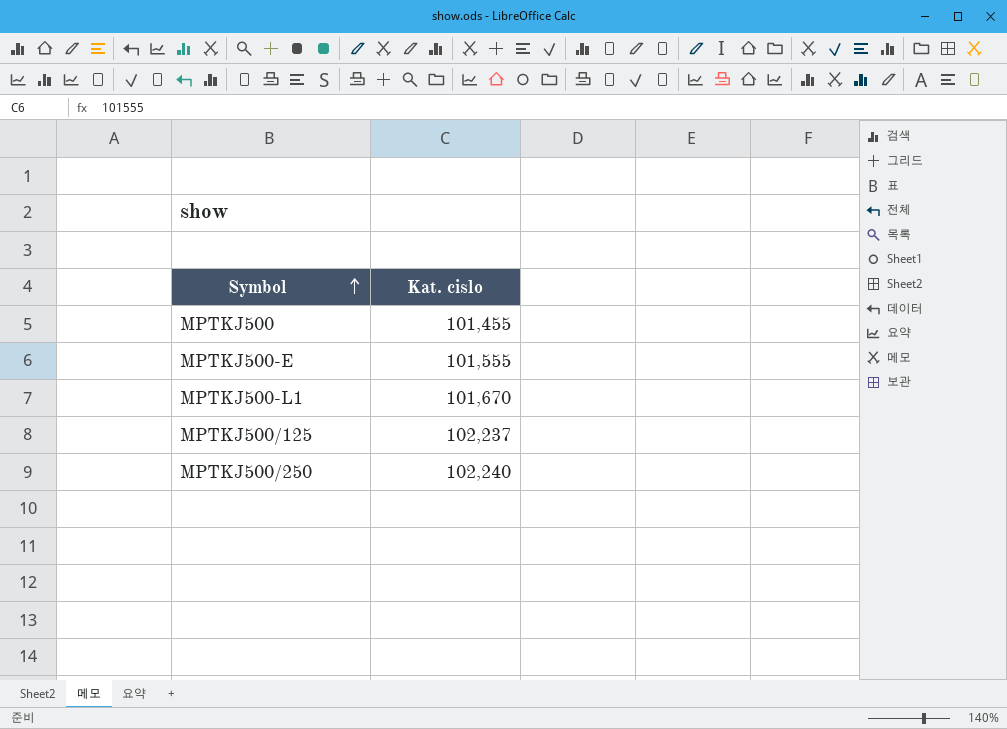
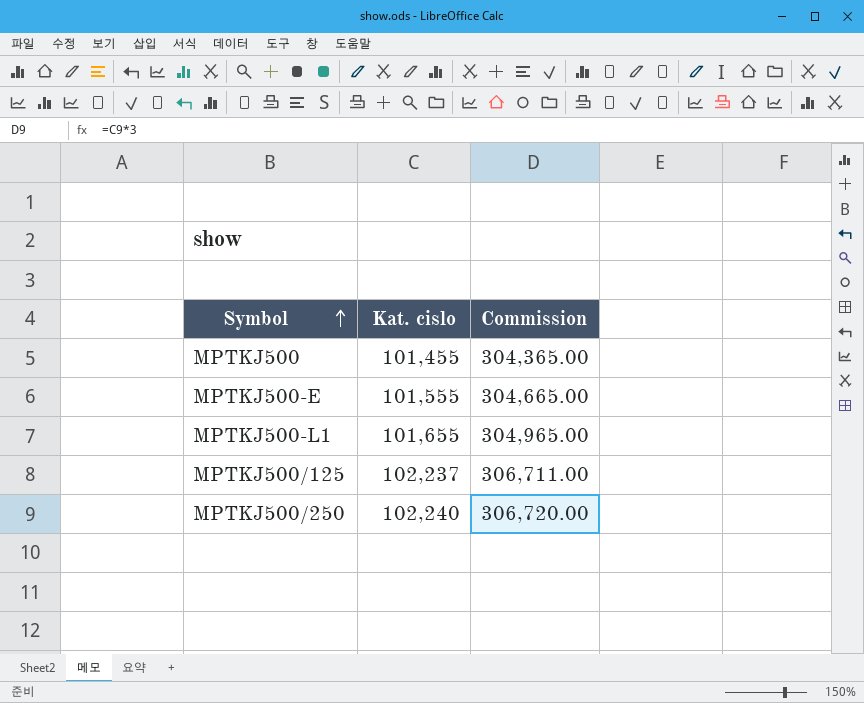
column Commission | formula: none -> [Kat. cislo] * 3
MPTKJ500-L1 | Kat. cislo: 101,670 -> 101,655

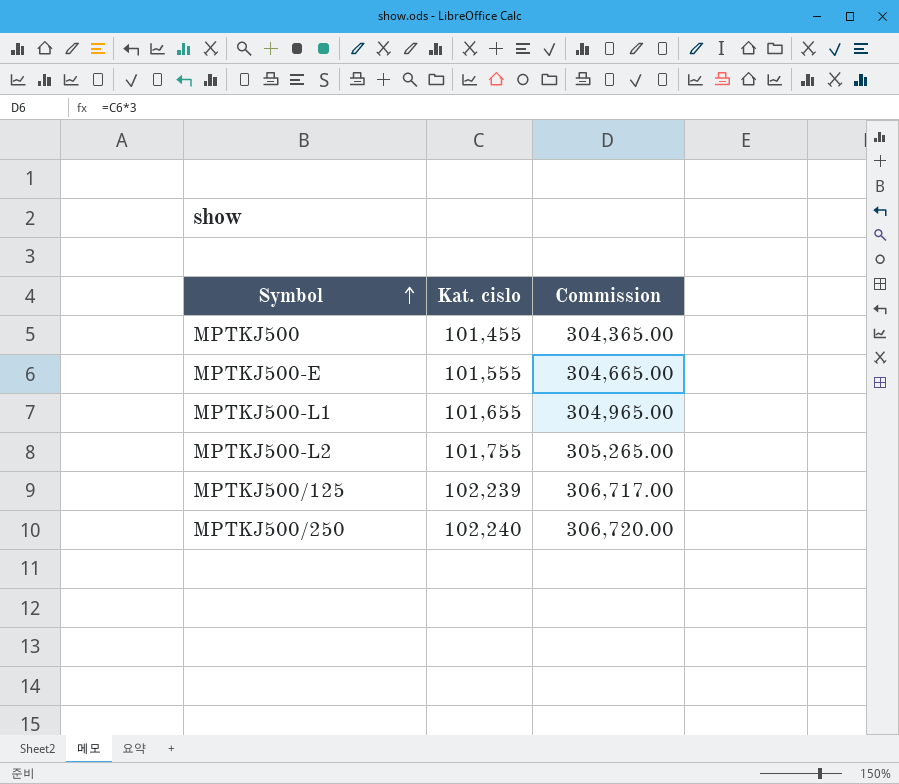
row MPTKJ500-L2: none -> 101,755 | 305,265.00
MPTKJ500/125 | Kat. cislo: 102,237 -> 102,239
MPTKJ500/125 | Commission: 306,711.00 -> 306,717.00

